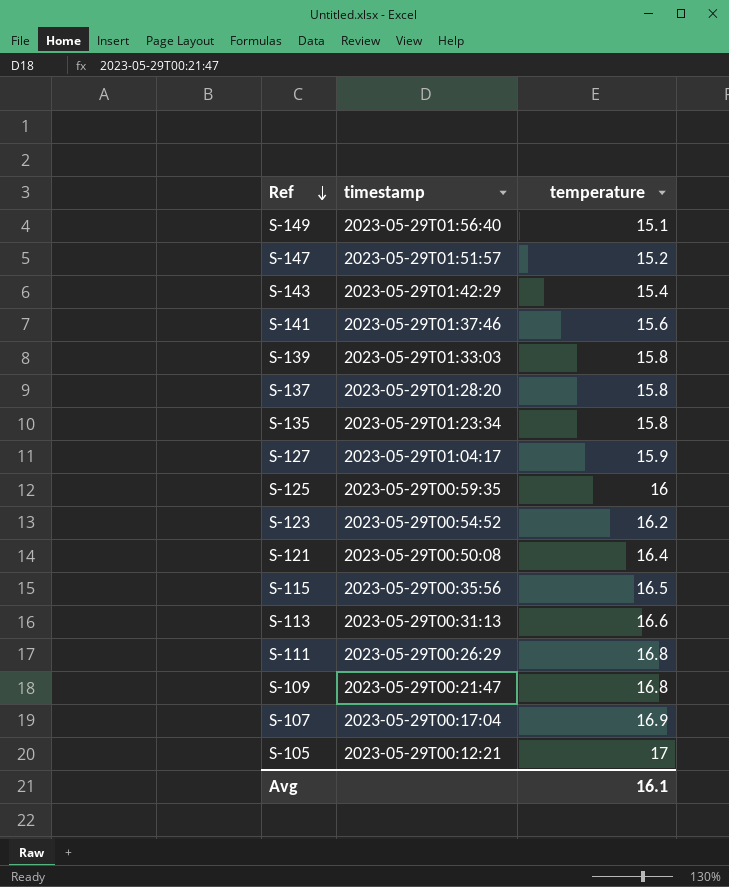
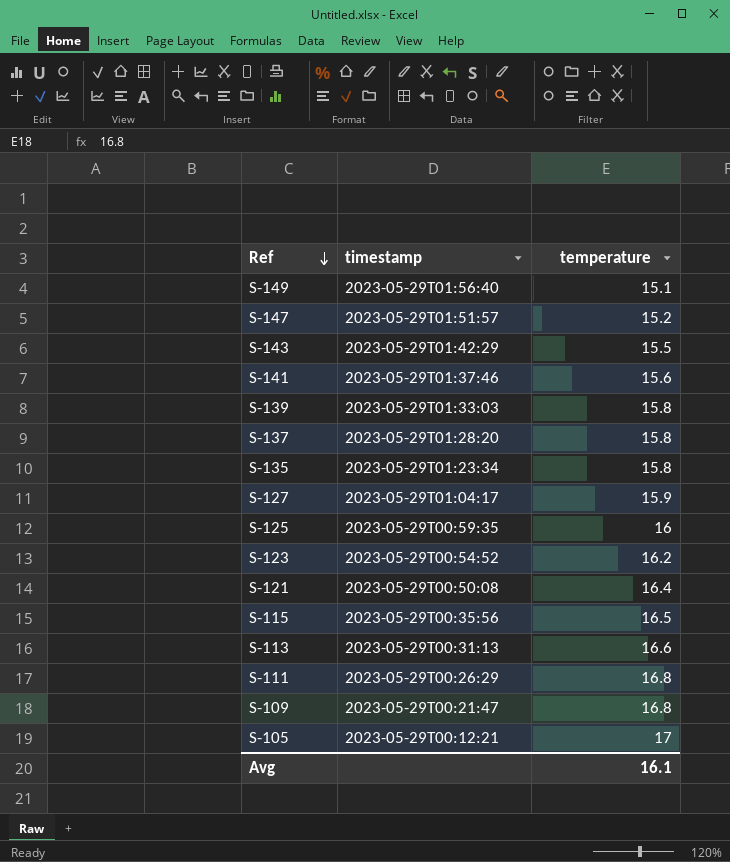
row S-107: 2023-05-29T00:17:04 | 16.9 -> none
S-143 | temperature: 15.4 -> 15.5

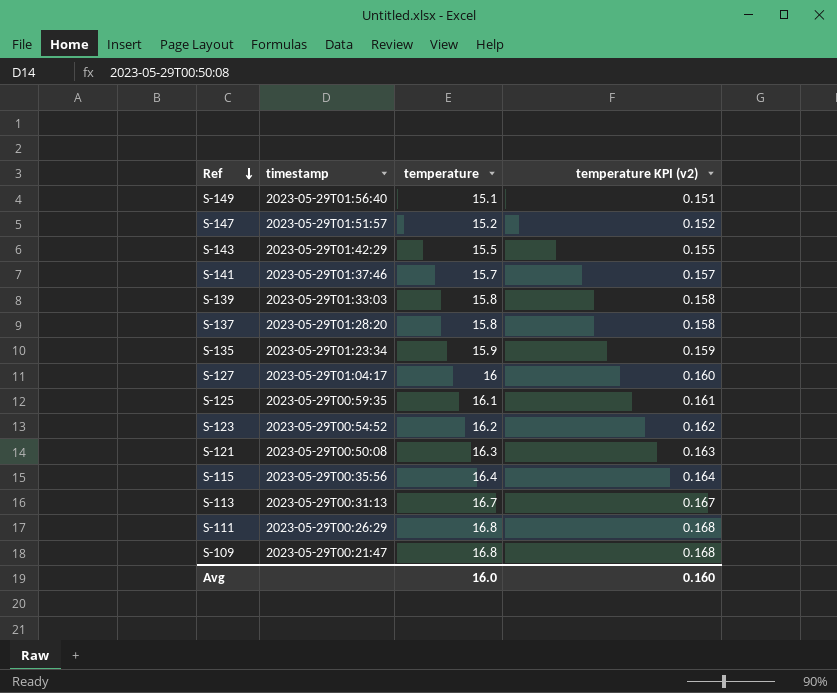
column temperature KPI (v2) | formula: none -> [temperature] * 0.01
row S-105: 2023-05-29T00:12:21 | 17 -> none
S-141 | temperature: 15.6 -> 15.7
S-135 | temperature: 15.8 -> 15.9
S-127 | temperature: 15.9 -> 16
S-125 | temperature: 16 -> 16.1
S-121 | temperature: 16.4 -> 16.3
S-115 | temperature: 16.5 -> 16.4
S-113 | temperature: 16.6 -> 16.7
Avg | temperature: 16.1 -> 16.0

